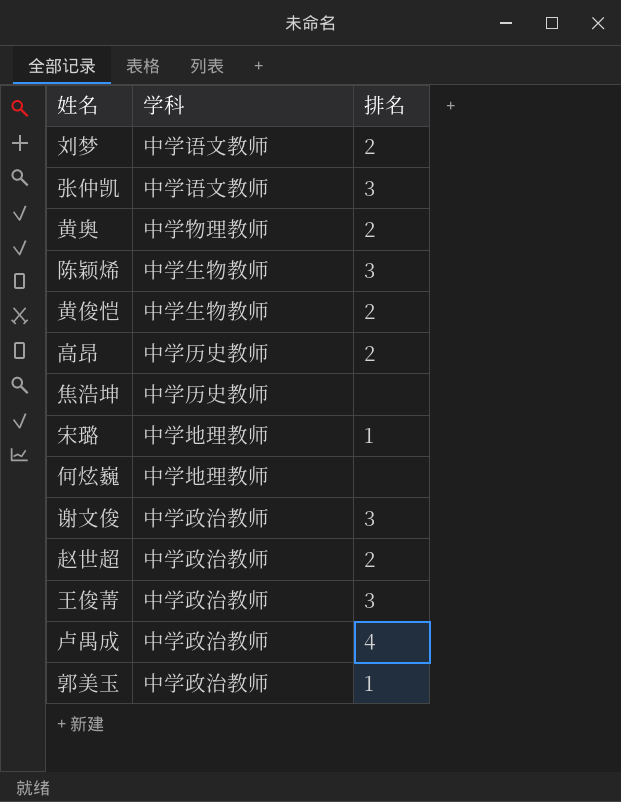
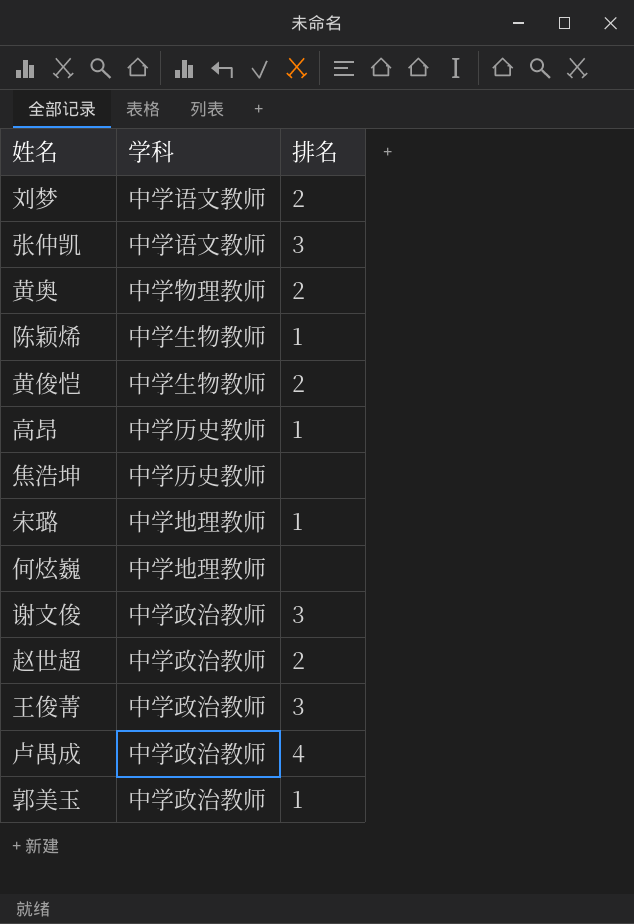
陈颖烯 | 排名: 3 -> 1
高昂 | 排名: 2 -> 1

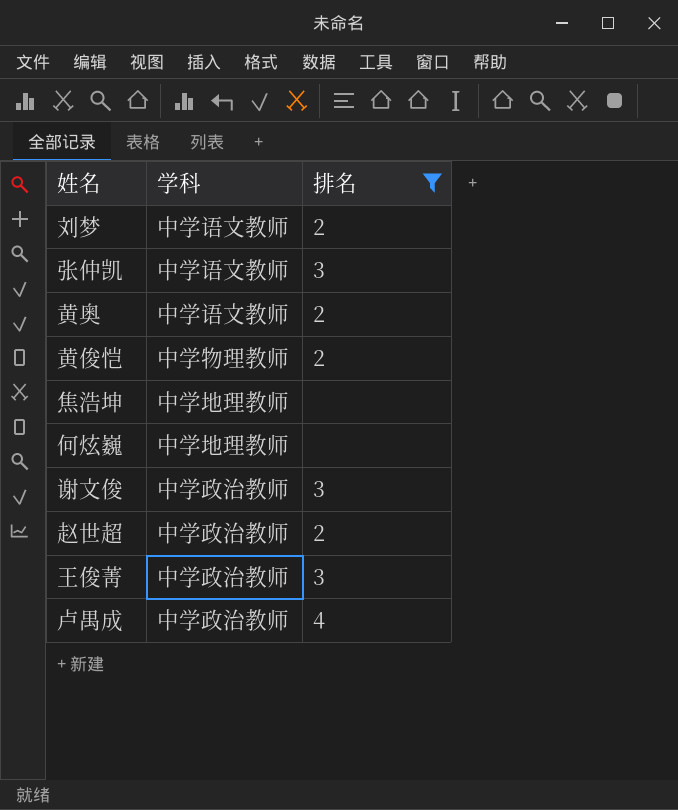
filter: none -> 排名 != 1
黄奥 | 学科: 中学物理教师 -> 中学语文教师
黄俊恺 | 学科: 中学生物教师 -> 中学物理教师
焦浩坤 | 学科: 中学历史教师 -> 中学地理教师

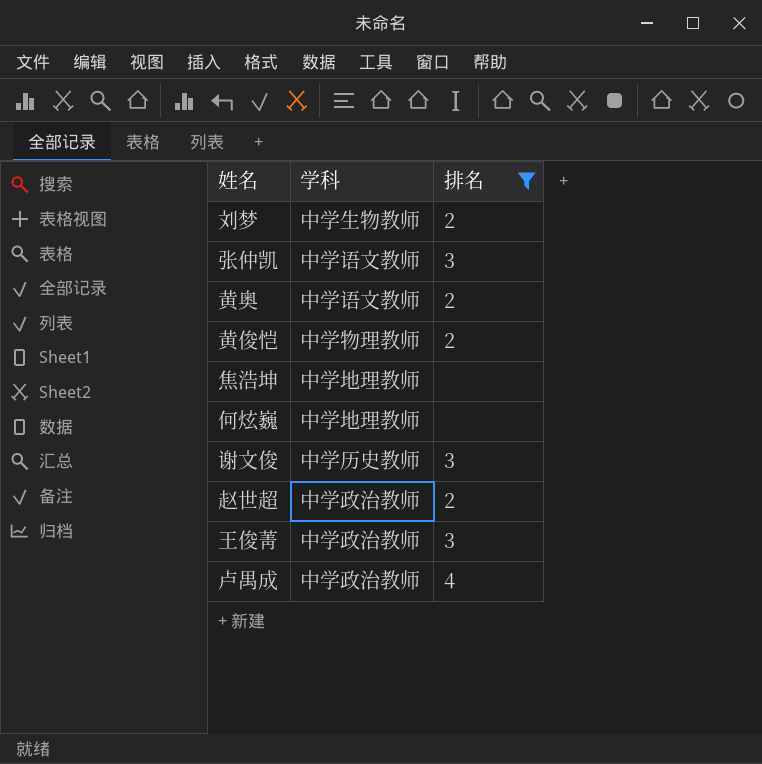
刘梦 | 学科: 中学语文教师 -> 中学生物教师
谢文俊 | 学科: 中学政治教师 -> 中学历史教师

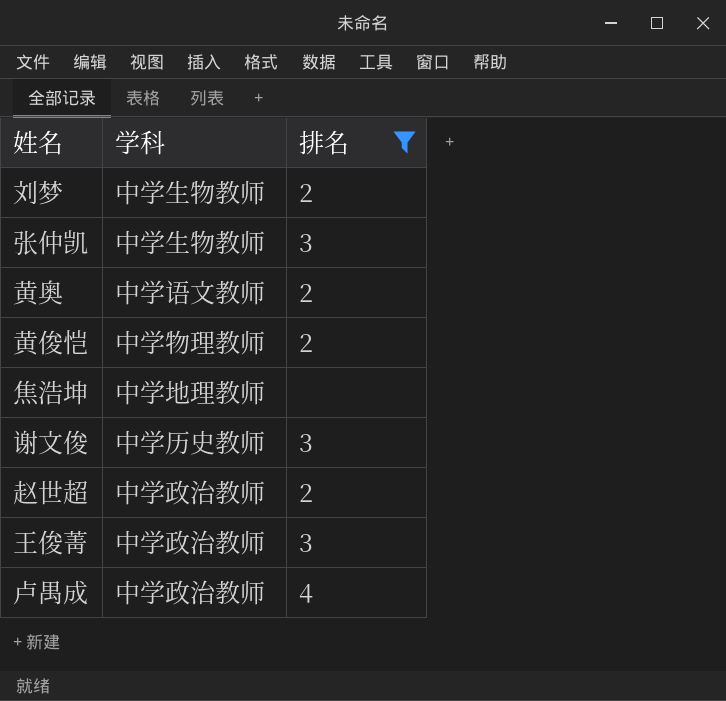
row 何炫巍: 中学地理教师 | none -> none
张仲凯 | 学科: 中学语文教师 -> 中学生物教师

